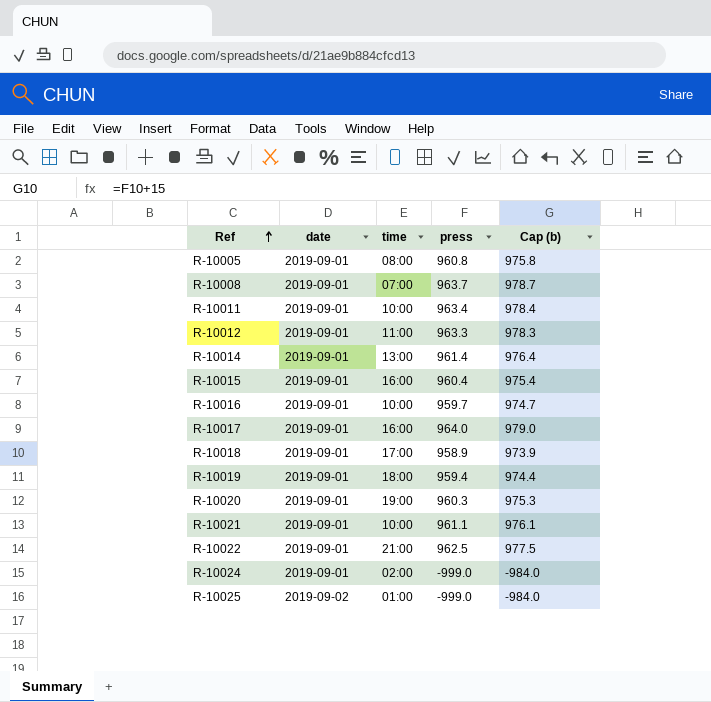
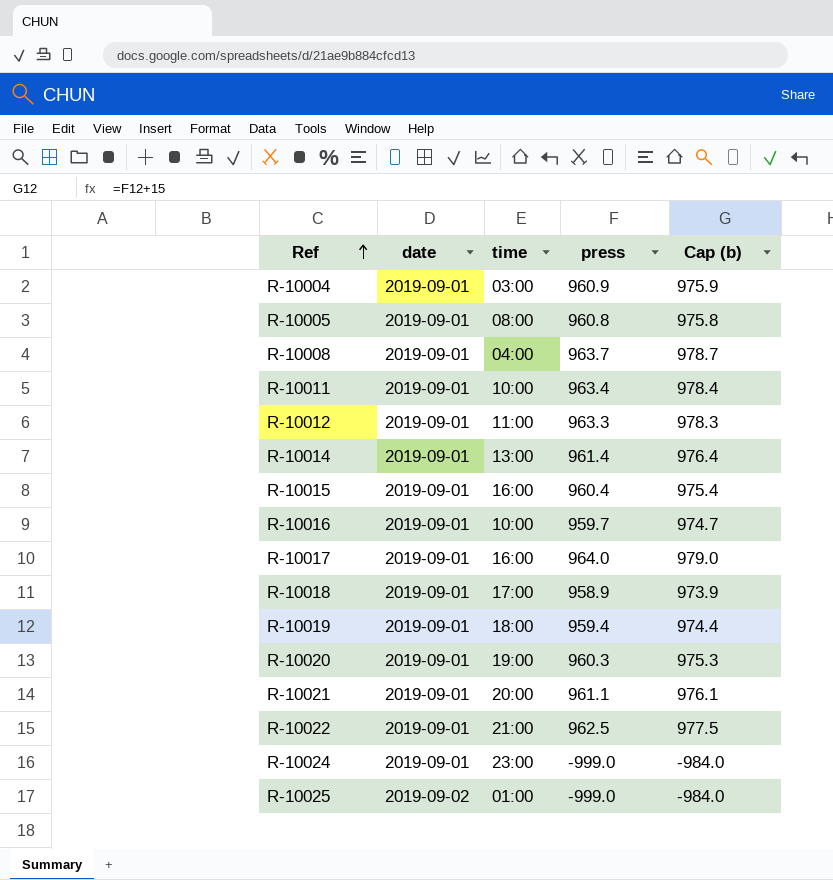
row R-10004: none -> 2019-09-01 | 03:00 | 960.9 | 975.9
R-10008 | time: 07:00 -> 04:00
R-10021 | time: 10:00 -> 20:00
R-10024 | time: 02:00 -> 23:00

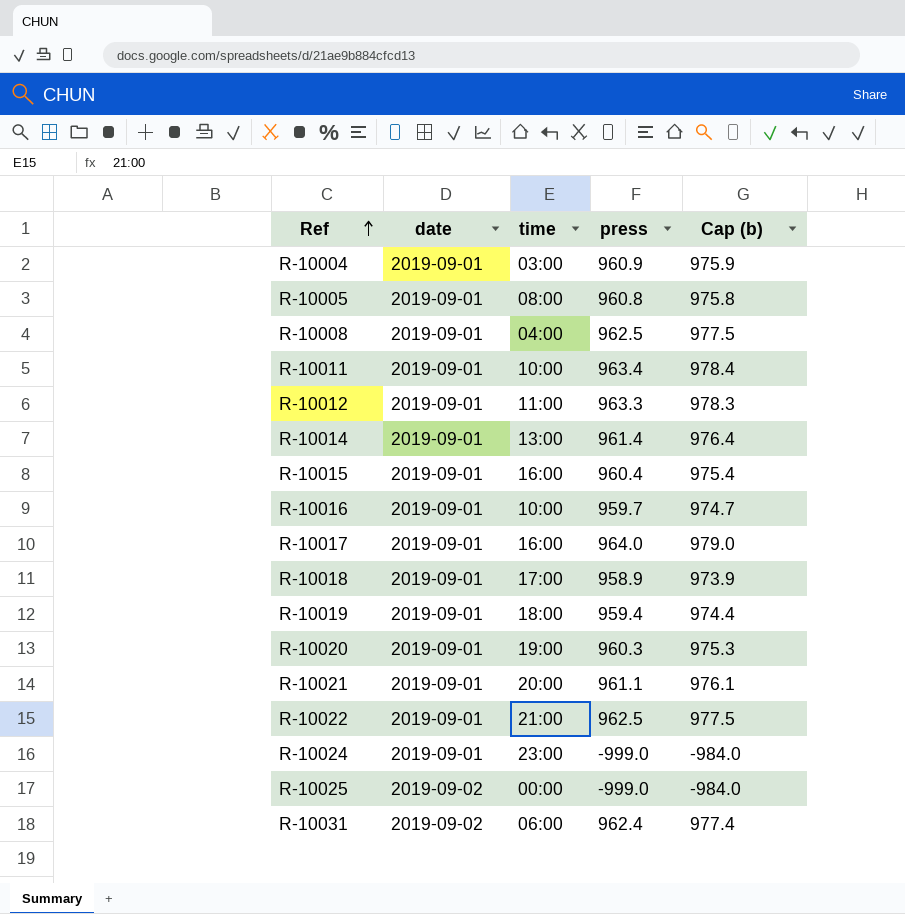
R-10008 | press: 963.7 -> 962.5
R-10008 | Cap (b): 978.7 -> 977.5
R-10025 | time: 01:00 -> 00:00
row R-10031: none -> 2019-09-02 | 06:00 | 962.4 | 977.4

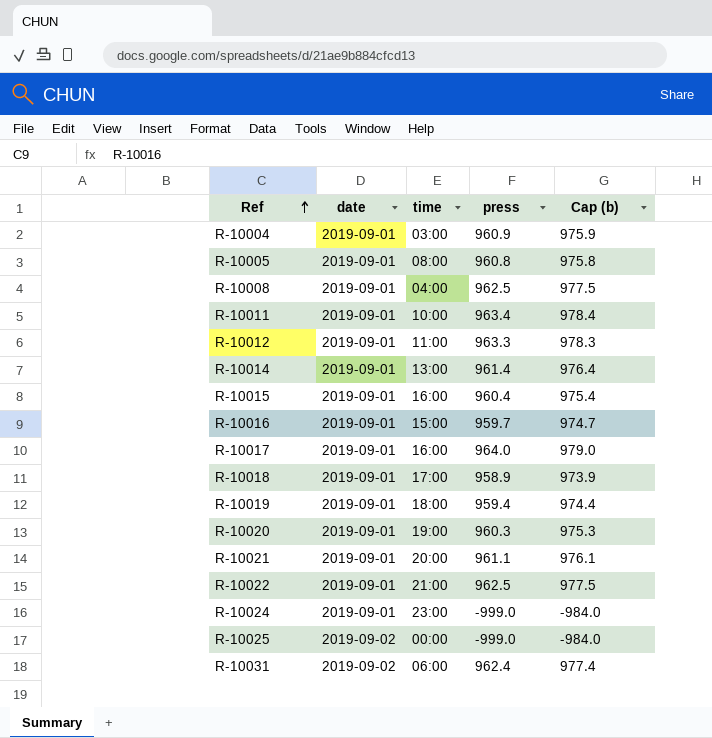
R-10016 | time: 10:00 -> 15:00

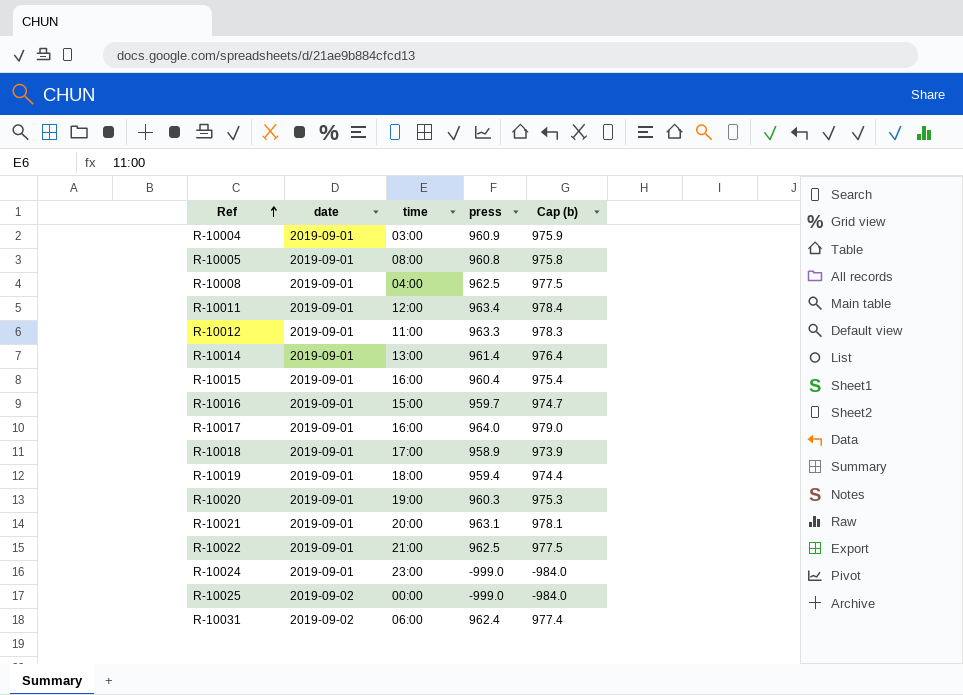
R-10011 | time: 10:00 -> 12:00
R-10021 | press: 961.1 -> 963.1
R-10021 | Cap (b): 976.1 -> 978.1

